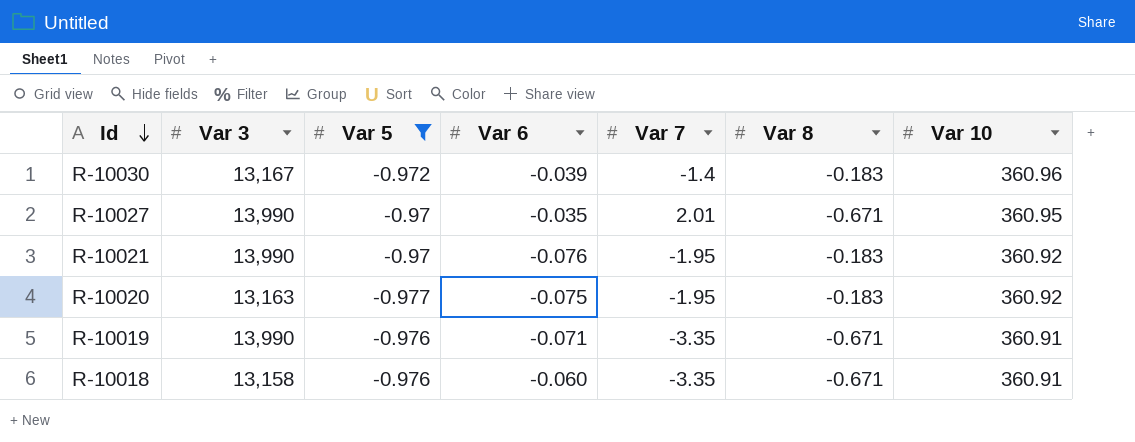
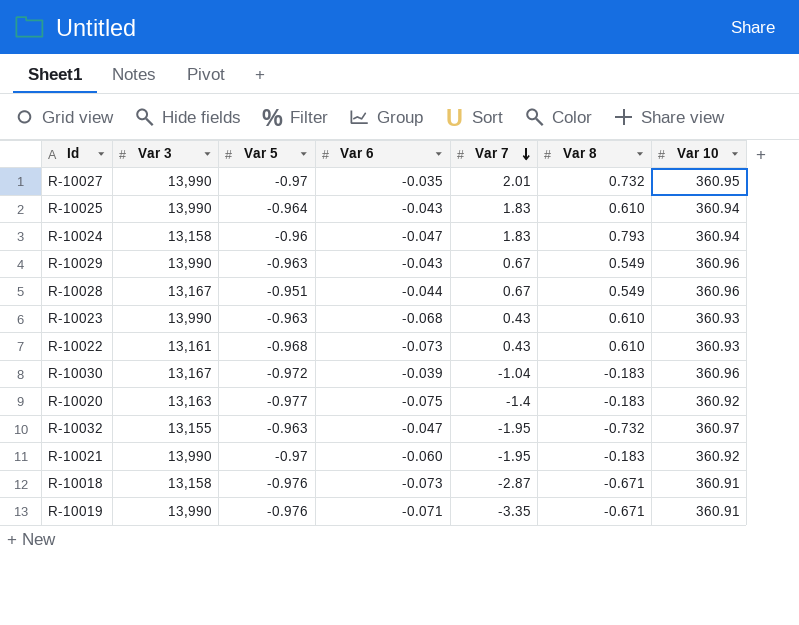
filter: Var 5 <= -0.97 -> none
row order: Id descending -> Var 7 descending
R-10027 | Var 8: -0.671 -> 0.732
R-10030 | Var 7: -1.4 -> -1.04
R-10020 | Var 7: -1.95 -> -1.4
R-10021 | Var 6: -0.076 -> -0.060
R-10018 | Var 6: -0.060 -> -0.073
R-10018 | Var 7: -3.35 -> -2.87

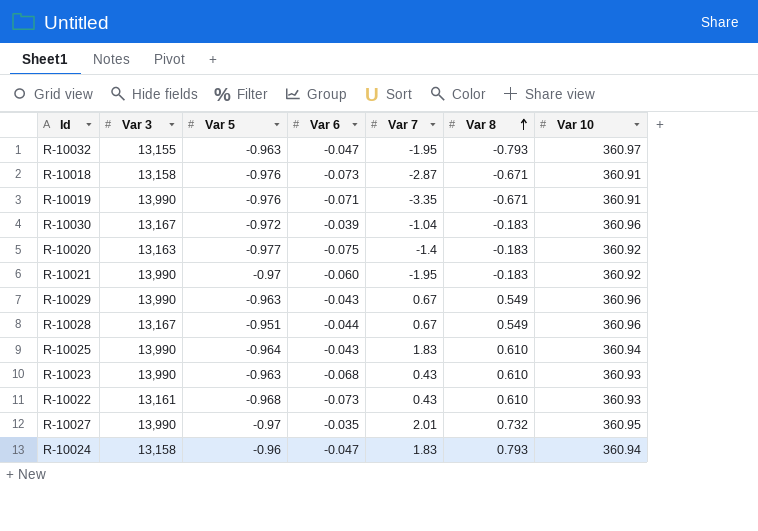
row order: Var 7 descending -> Var 8 ascending
R-10032 | Var 8: -0.732 -> -0.793

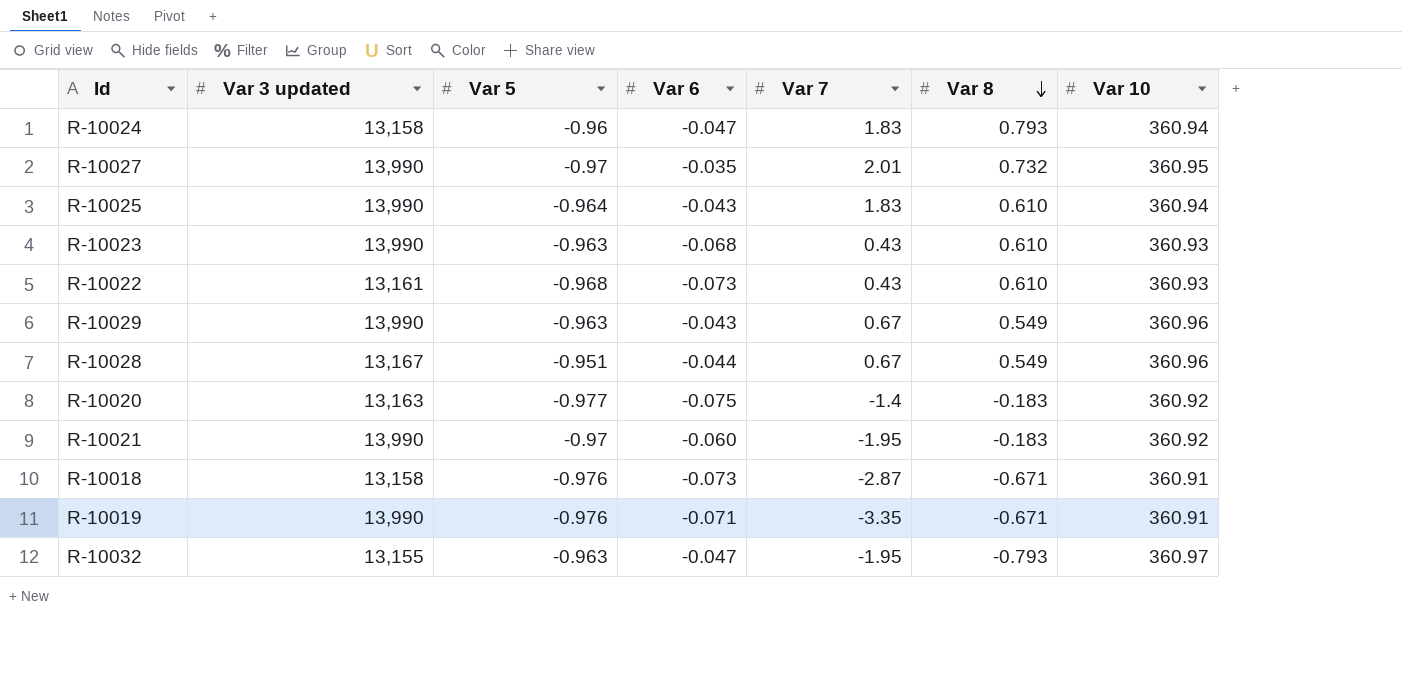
row order: Var 8 ascending -> Var 8 descending
column name: Var 3 -> Var 3 updated
row R-10030: 13,167 | -0.972 | -0.039 | -1.04 | -0.183 | 360.96 -> none

